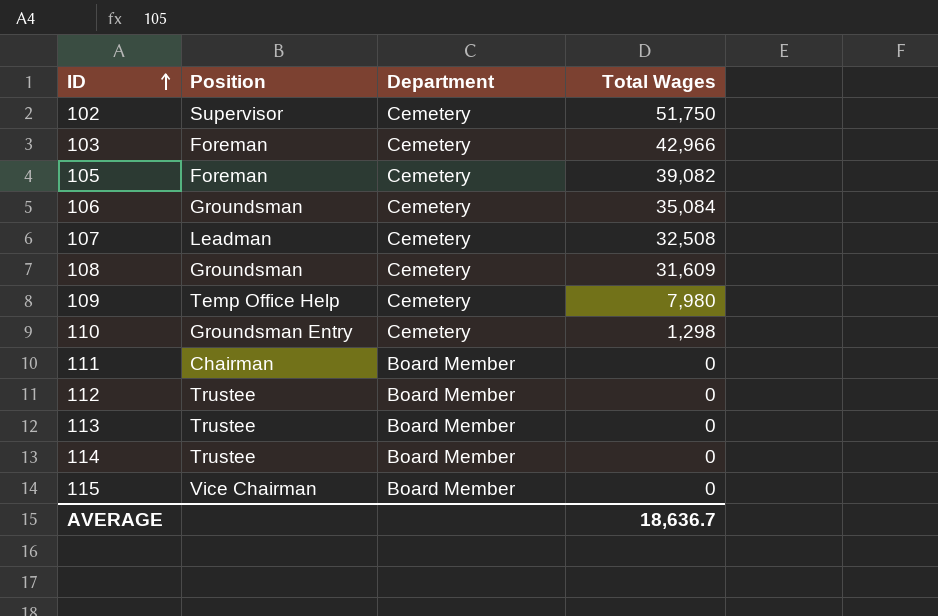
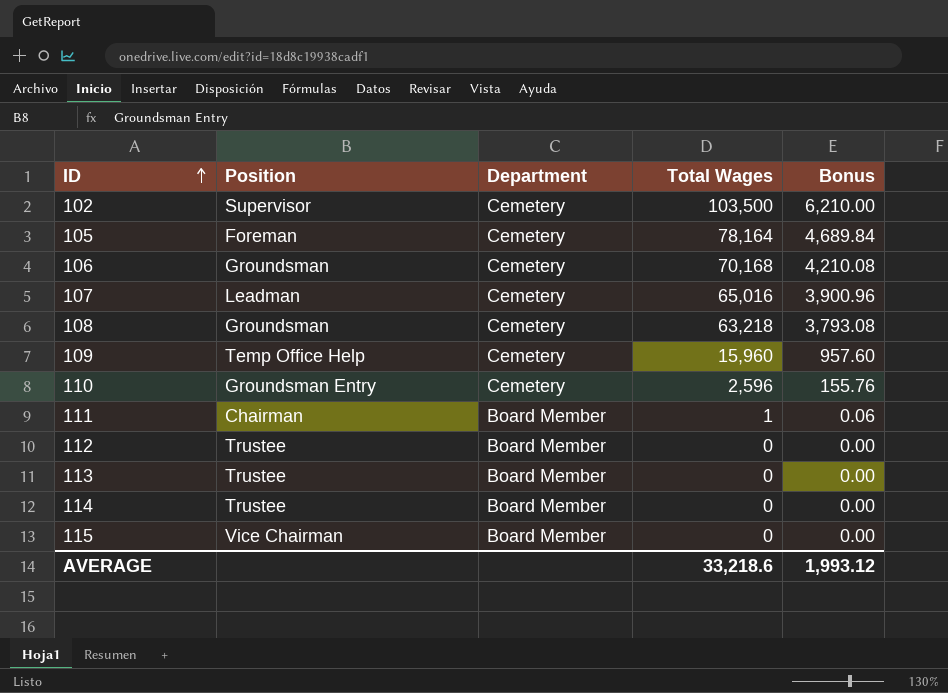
column Bonus | formula: none -> [Total Wages] * 0.06
row 103: Foreman | Cemetery | 42,966 -> none
102 | Total Wages: 51,750 -> 103,500
105 | Total Wages: 39,082 -> 78,164
106 | Total Wages: 35,084 -> 70,168
107 | Total Wages: 32,508 -> 65,016
108 | Total Wages: 31,609 -> 63,218
109 | Total Wages: 7,980 -> 15,960
110 | Total Wages: 1,298 -> 2,596
111 | Total Wages: 0 -> 1
AVERAGE | Total Wages: 18,636.7 -> 33,218.6

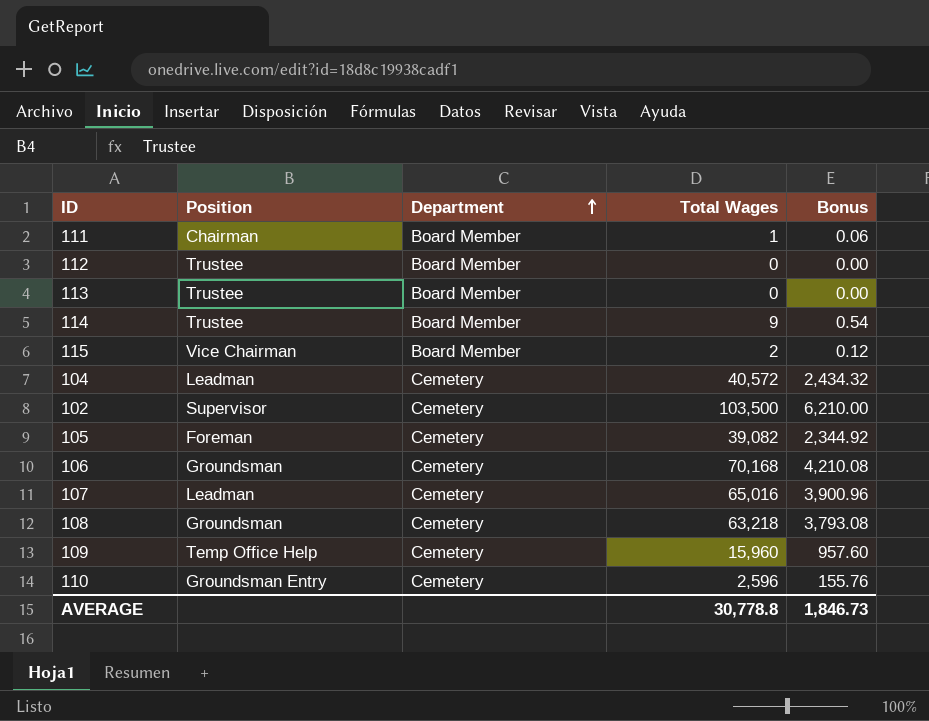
row order: ID ascending -> Department ascending
114 | Total Wages: 0 -> 9
114 | Bonus: 0.00 -> 0.54
115 | Total Wages: 0 -> 2
115 | Bonus: 0.00 -> 0.12
row 104: none -> Leadman | Cemetery | 40,572 | 2,434.32
105 | Total Wages: 78,164 -> 39,082
105 | Bonus: 4,689.84 -> 2,344.92
AVERAGE | Total Wages: 33,218.6 -> 30,778.8
AVERAGE | Bonus: 1,993.12 -> 1,846.73

